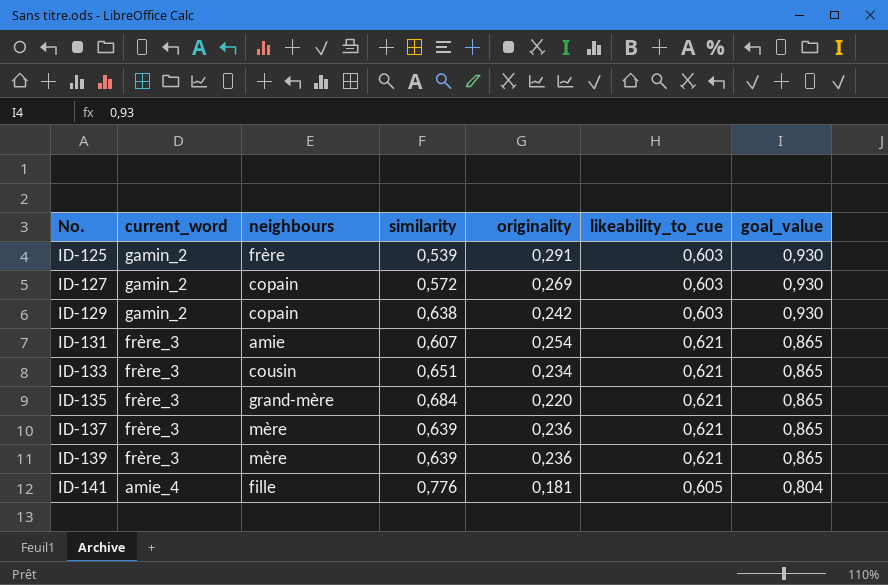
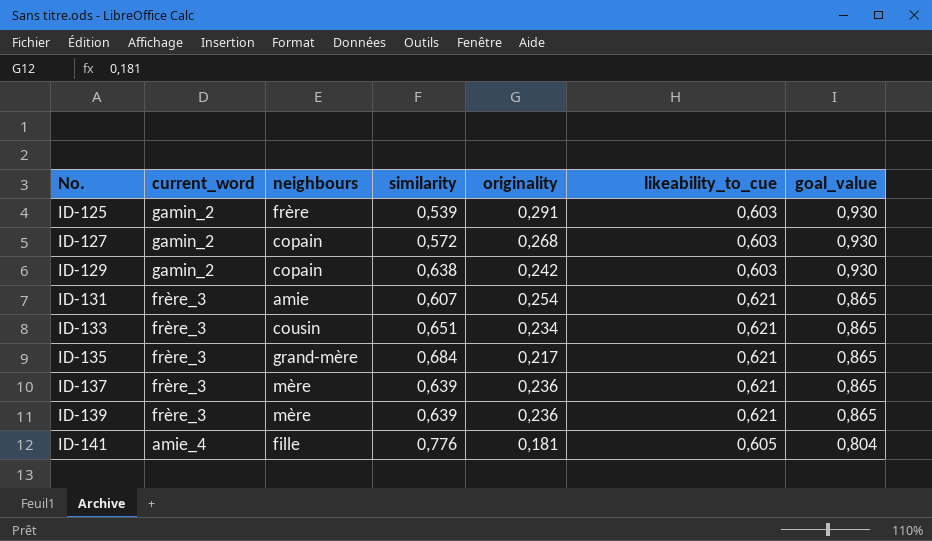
ID-127 | originality: 0,269 -> 0,268
ID-135 | originality: 0,220 -> 0,217

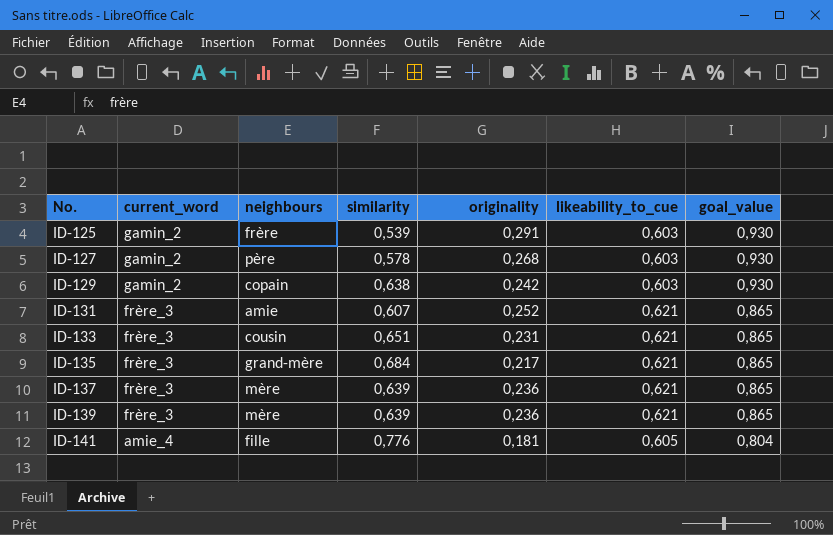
ID-127 | neighbours: copain -> père
ID-127 | similarity: 0,572 -> 0,578
ID-131 | originality: 0,254 -> 0,252
ID-133 | originality: 0,234 -> 0,231

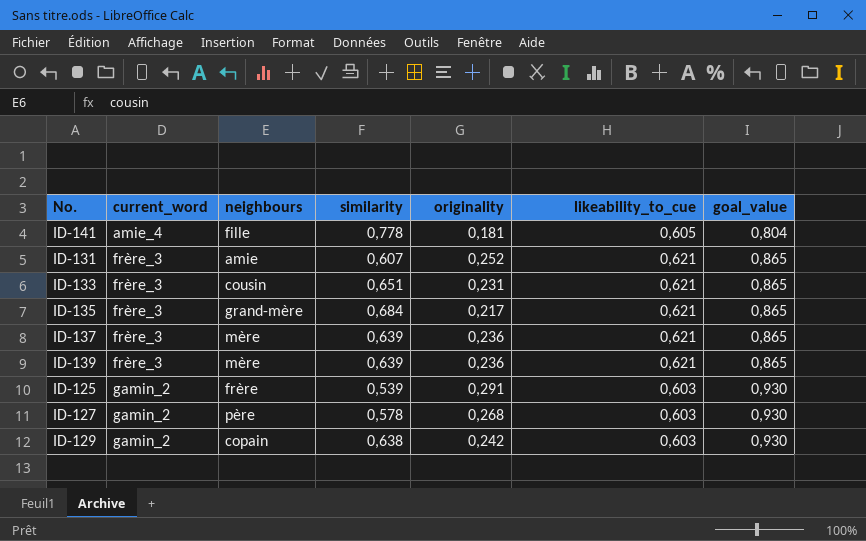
row order: No. ascending -> current_word ascending
ID-141 | similarity: 0,776 -> 0,778

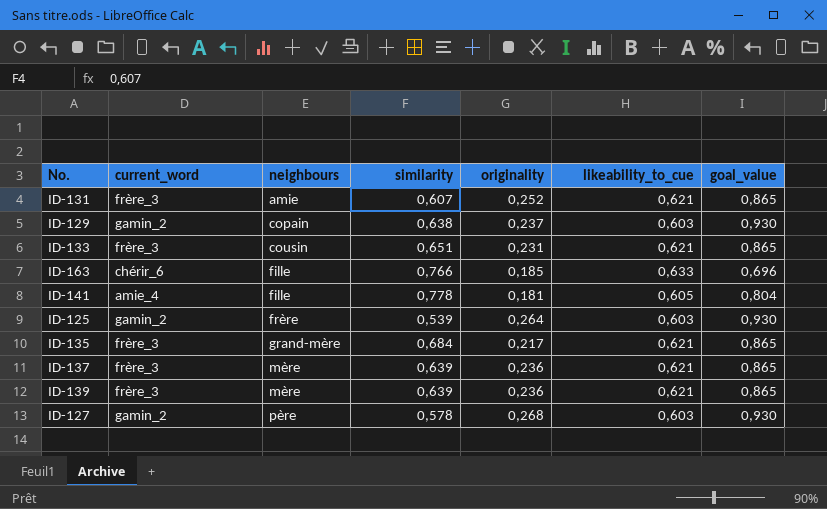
row order: current_word ascending -> neighbours ascending
ID-129 | originality: 0,242 -> 0,237
row ID-163: none -> chérir_6 | fille | 0,766 | 0,185 | 0,633 | 0,696
ID-125 | originality: 0,291 -> 0,264

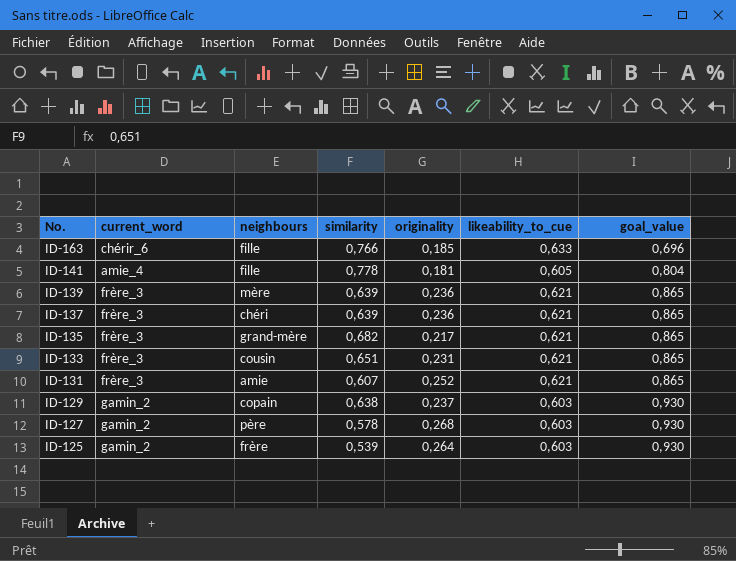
row order: neighbours ascending -> No. descending
ID-137 | neighbours: mère -> chéri
ID-135 | similarity: 0,684 -> 0,682

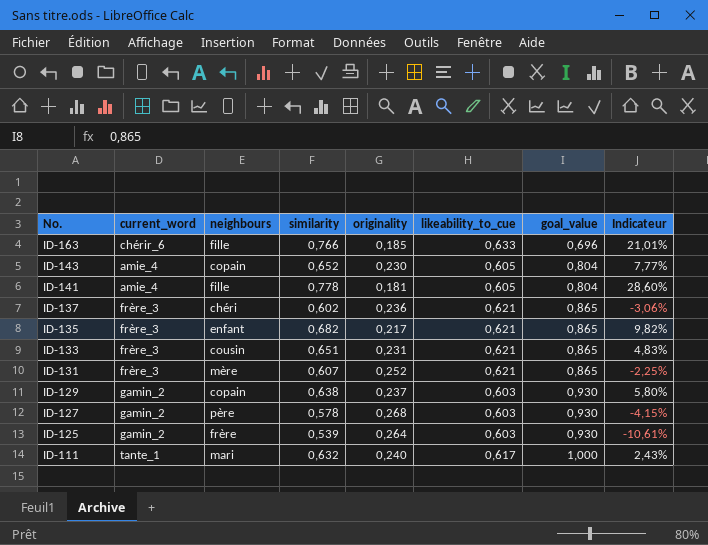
column Indicateur | formula: none -> ([similarity] - [likeability_to_cue]) / [likeability_to_cue]
row ID-139: frère_3 | mère | 0,639 | 0,236 | 0,621 | 0,865 -> none
row ID-143: none -> amie_4 | copain | 0,652 | 0,230 | 0,605 | 0,804 | 7,77%
ID-137 | similarity: 0,639 -> 0,602
ID-135 | neighbours: grand-mère -> enfant
ID-131 | neighbours: amie -> mère
row ID-111: none -> tante_1 | mari | 0,632 | 0,240 | 0,617 | 1,000 | 2,43%

